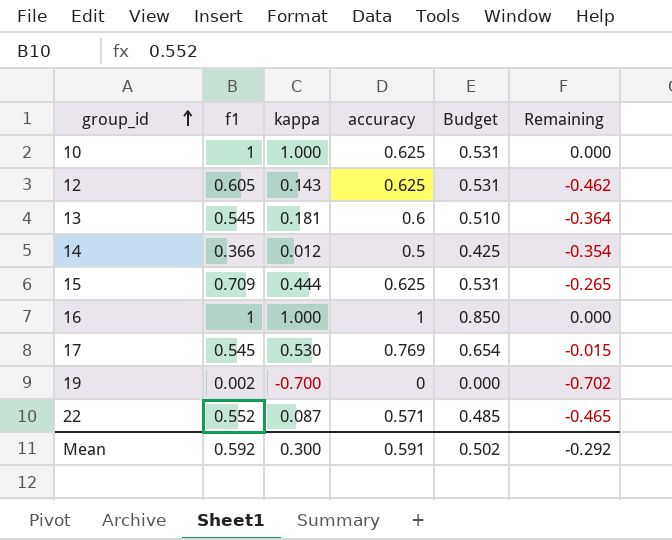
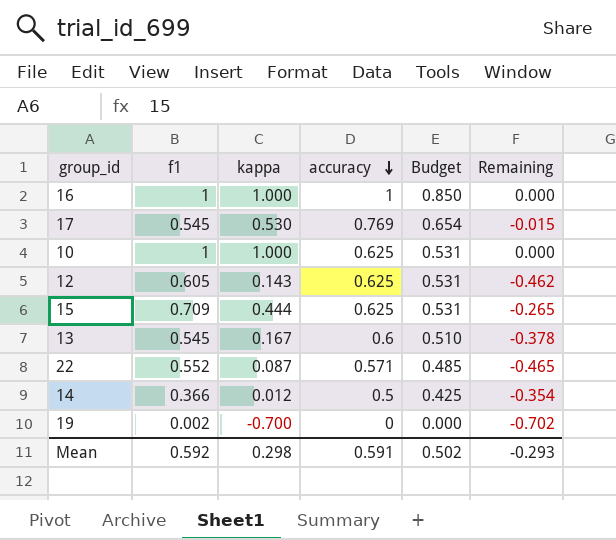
row order: group_id ascending -> accuracy descending
13 | kappa: 0.181 -> 0.167
13 | Remaining: -0.364 -> -0.378
Mean | kappa: 0.300 -> 0.298
Mean | Remaining: -0.292 -> -0.293

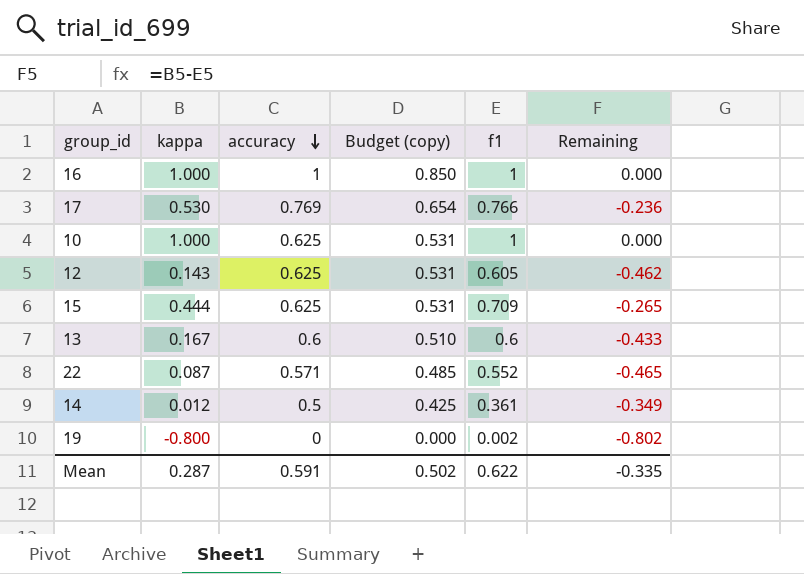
column name: Budget -> Budget (copy)
column f1 | position: 2 -> 5
17 | f1: 0.545 -> 0.766
17 | Remaining: -0.015 -> -0.236
13 | f1: 0.545 -> 0.6
13 | Remaining: -0.378 -> -0.433
14 | f1: 0.366 -> 0.361
14 | Remaining: -0.354 -> -0.349
19 | kappa: -0.700 -> -0.800
19 | Remaining: -0.702 -> -0.802
Mean | kappa: 0.298 -> 0.287
Mean | f1: 0.592 -> 0.622
Mean | Remaining: -0.293 -> -0.335

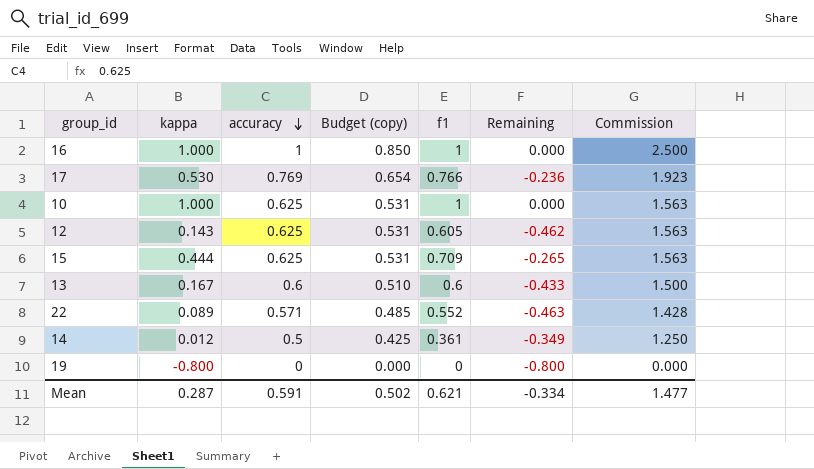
column Commission | formula: none -> [accuracy] * 2.5
22 | kappa: 0.087 -> 0.089
22 | Remaining: -0.465 -> -0.463
19 | f1: 0.002 -> 0
19 | Remaining: -0.802 -> -0.800
Mean | f1: 0.622 -> 0.621
Mean | Remaining: -0.335 -> -0.334

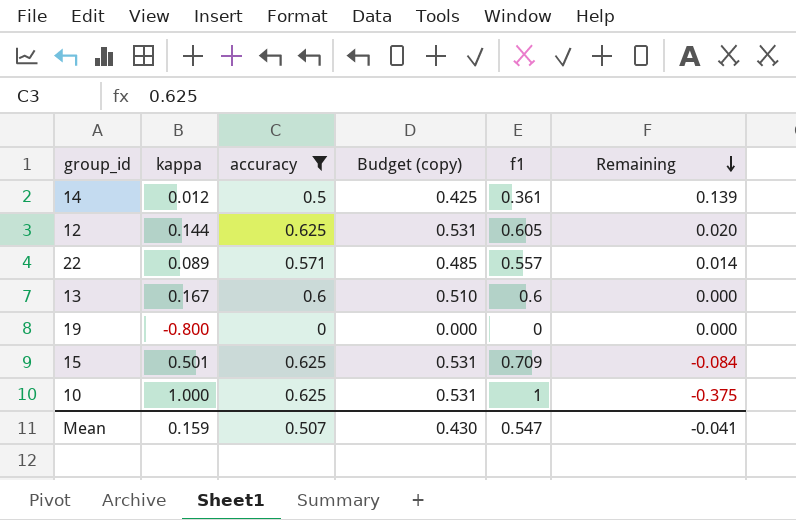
filter: none -> accuracy <= 0.625
row order: accuracy descending -> Remaining descending
column Commission | formula: [accuracy] * 2.5 -> none
column Remaining | formula: [kappa] - [f1] -> [accuracy] - [f1]
12 | kappa: 0.143 -> 0.144
22 | f1: 0.552 -> 0.557
15 | kappa: 0.444 -> 0.501
Mean | kappa: 0.287 -> 0.159
Mean | accuracy: 0.591 -> 0.507
Mean | Budget (copy): 0.502 -> 0.430
Mean | f1: 0.621 -> 0.547
Mean | Remaining: -0.334 -> -0.041

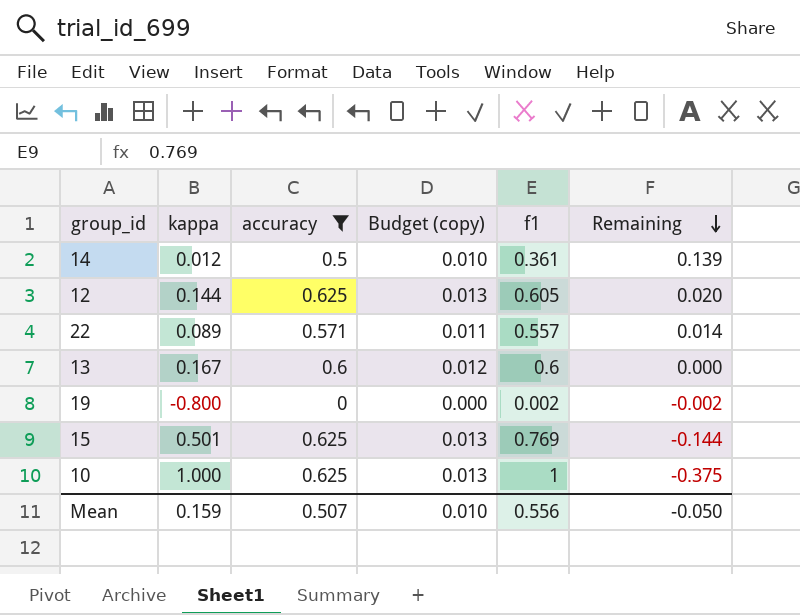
column Budget (copy) | formula: [accuracy] * 0.85 -> [accuracy] * 0.02
19 | f1: 0 -> 0.002
19 | Remaining: 0.000 -> -0.002
15 | f1: 0.709 -> 0.769
15 | Remaining: -0.084 -> -0.144
Mean | Budget (copy): 0.430 -> 0.010
Mean | f1: 0.547 -> 0.556
Mean | Remaining: -0.041 -> -0.050

